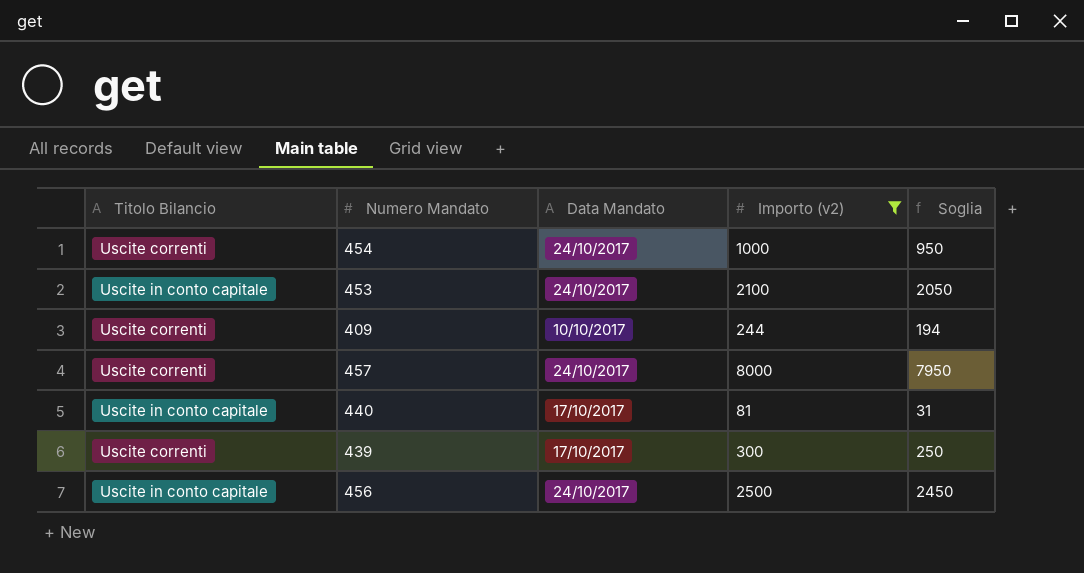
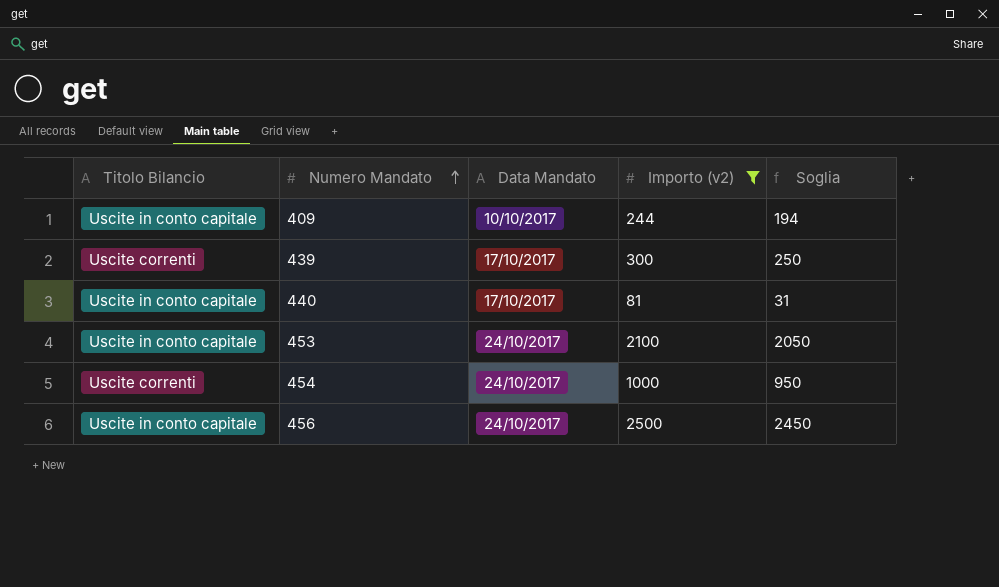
row order: none -> Numero Mandato ascending
row 457: Uscite correnti | 24/10/2017 | 8000 | 7950 -> none
409 | Titolo Bilancio: Uscite correnti -> Uscite in conto capitale

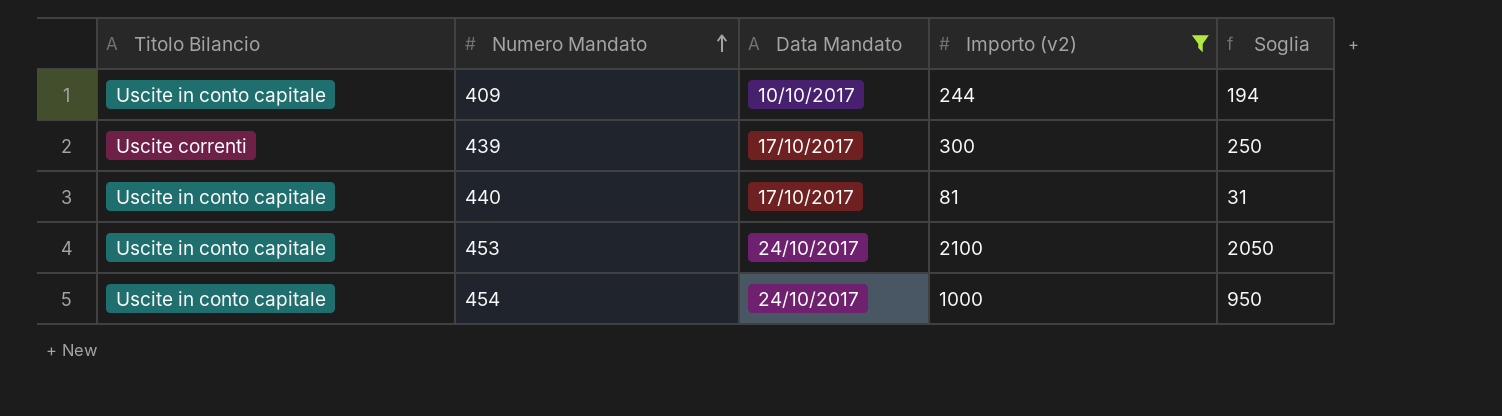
row 456: Uscite in conto capitale | 24/10/2017 | 2500 | 2450 -> none
454 | Titolo Bilancio: Uscite correnti -> Uscite in conto capitale

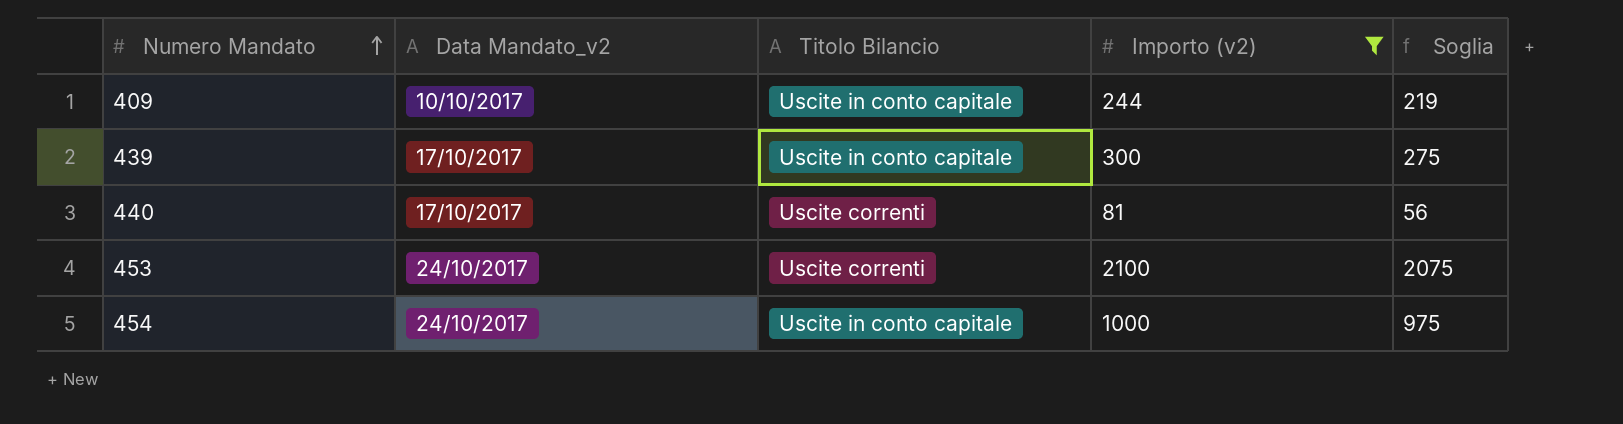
column name: Data Mandato -> Data Mandato_v2
column Titolo Bilancio | position: 1 -> 3
column Soglia | formula: [Importo (v2)] - 50 -> [Importo (v2)] - 25
439 | Titolo Bilancio: Uscite correnti -> Uscite in conto capitale
440 | Titolo Bilancio: Uscite in conto capitale -> Uscite correnti
453 | Titolo Bilancio: Uscite in conto capitale -> Uscite correnti

